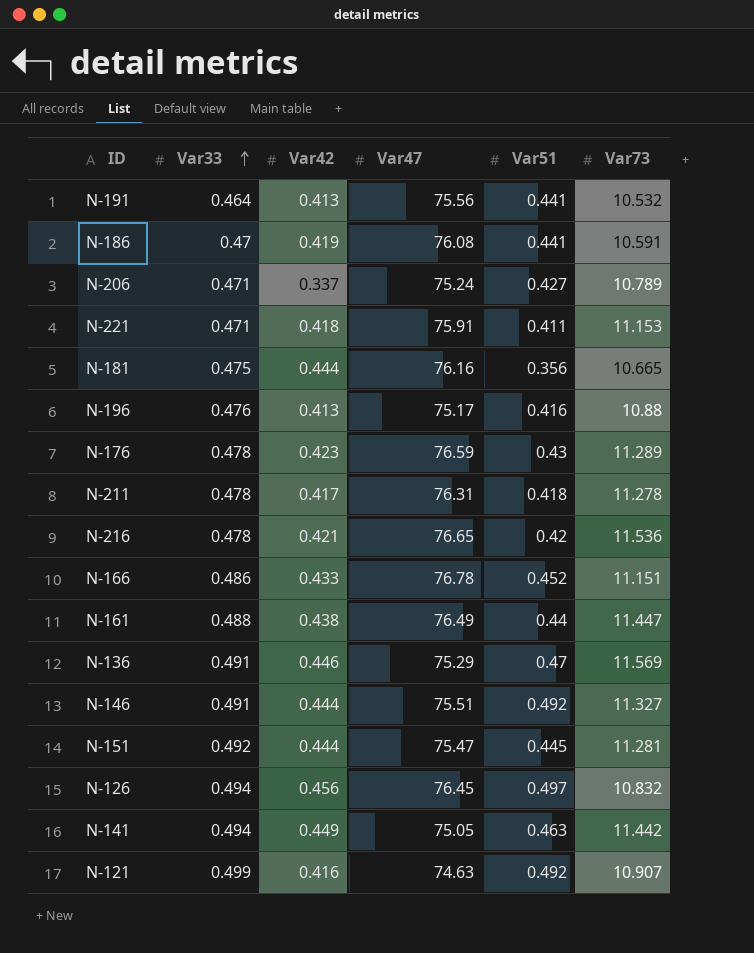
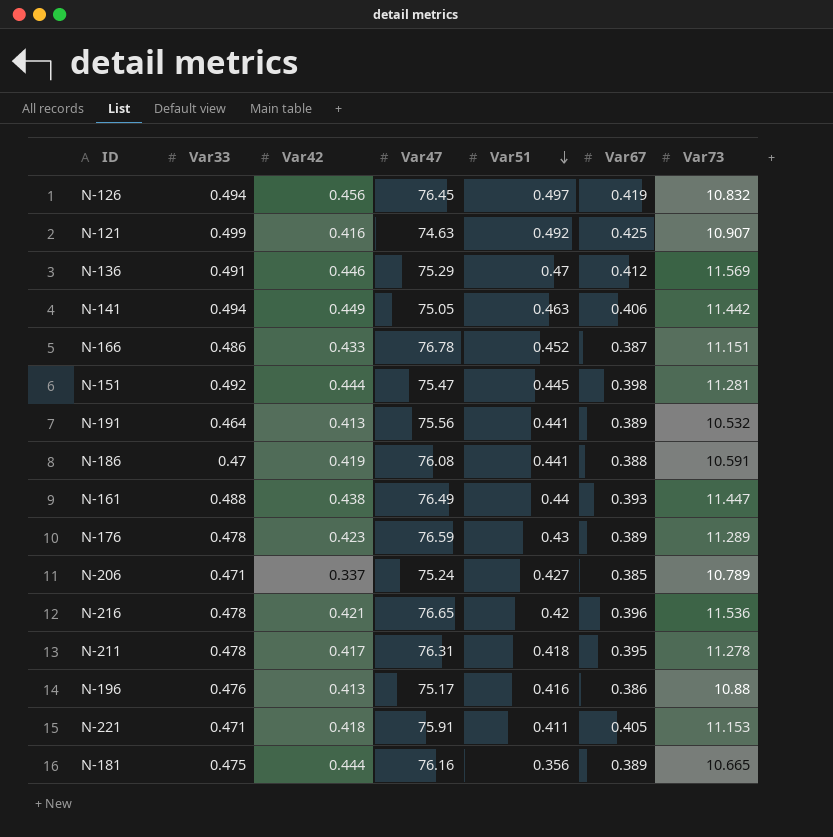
row order: Var33 ascending -> Var51 descending
column Var67 | position: none -> 6
row N-146: 0.491 | 0.444 | 75.51 | 0.492 | 11.327 -> none

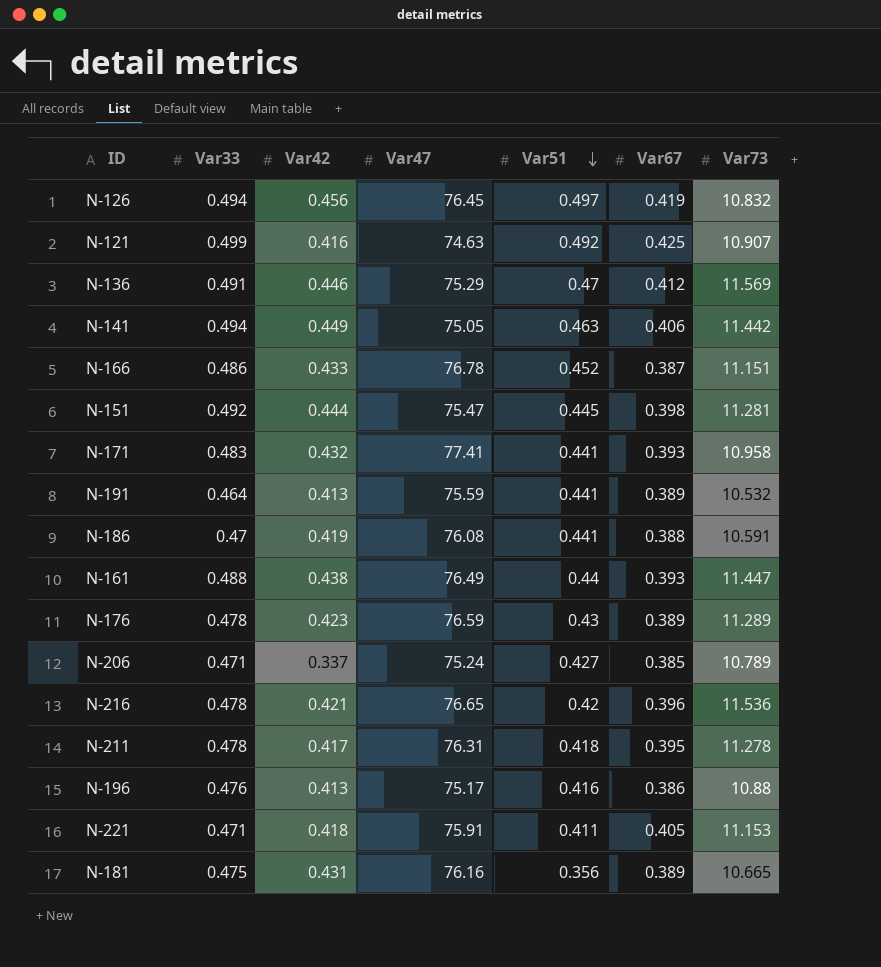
row N-171: none -> 0.483 | 0.432 | 77.41 | 0.441 | 0.393 | 10.958
N-191 | Var47: 75.56 -> 75.59
N-181 | Var42: 0.444 -> 0.431

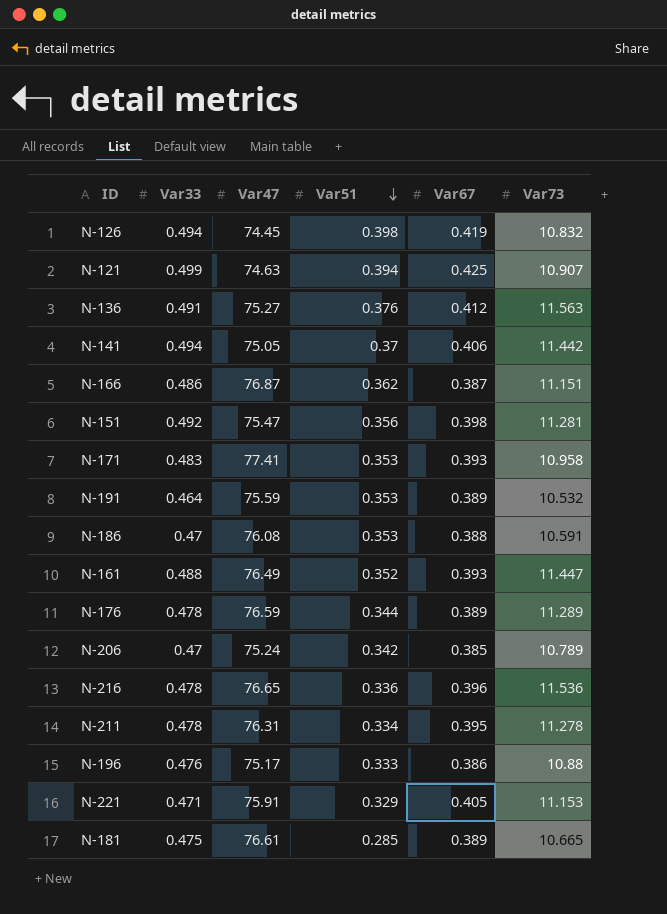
column Var42 | position: 3 -> none
N-126 | Var47: 76.45 -> 74.45
N-126 | Var51: 0.497 -> 0.398
N-121 | Var51: 0.492 -> 0.394
N-136 | Var47: 75.29 -> 75.27
N-136 | Var51: 0.47 -> 0.376
N-136 | Var73: 11.569 -> 11.563
N-141 | Var51: 0.463 -> 0.37
N-166 | Var47: 76.78 -> 76.87
N-166 | Var51: 0.452 -> 0.362
N-151 | Var51: 0.445 -> 0.356
N-171 | Var51: 0.441 -> 0.353
N-191 | Var51: 0.441 -> 0.353
N-186 | Var51: 0.441 -> 0.353
N-161 | Var51: 0.44 -> 0.352
N-176 | Var51: 0.43 -> 0.344
N-206 | Var33: 0.471 -> 0.47
N-206 | Var51: 0.427 -> 0.342
N-216 | Var51: 0.42 -> 0.336
N-211 | Var51: 0.418 -> 0.334
N-196 | Var51: 0.416 -> 0.333
N-221 | Var51: 0.411 -> 0.329
N-181 | Var47: 76.16 -> 76.61
N-181 | Var51: 0.356 -> 0.285

